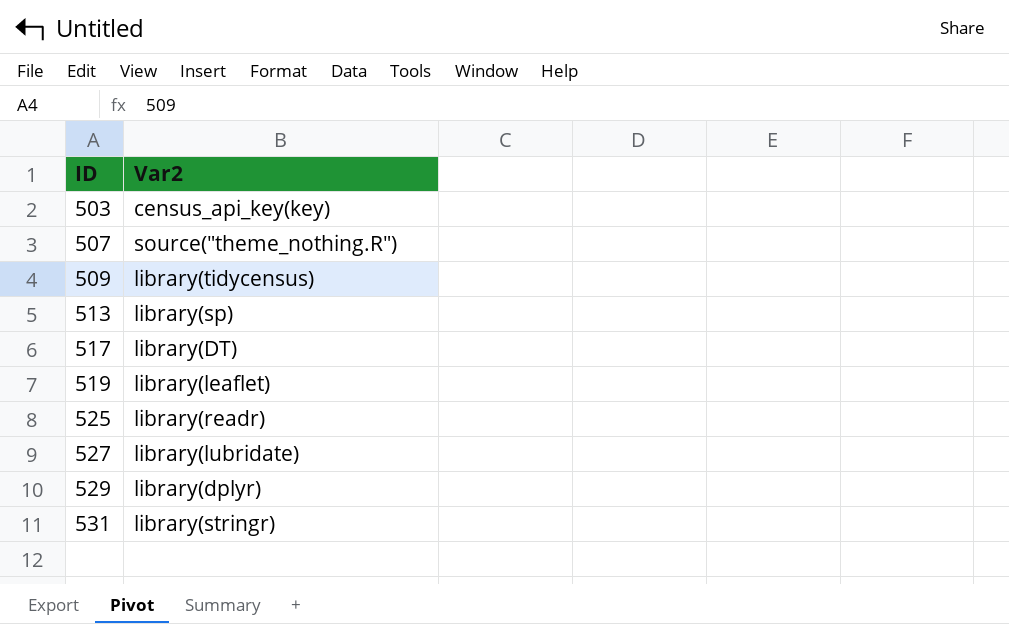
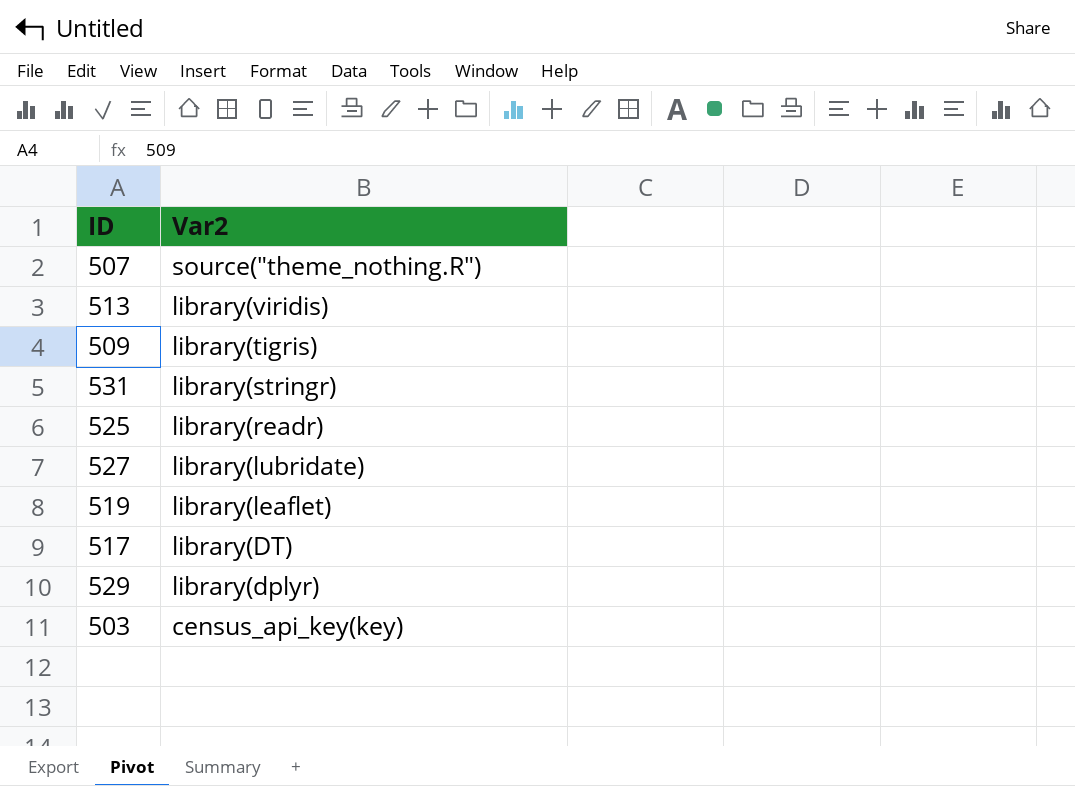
row order: ID ascending -> Var2 descending
513 | Var2: library(sp) -> library(viridis)
509 | Var2: library(tidycensus) -> library(tigris)

